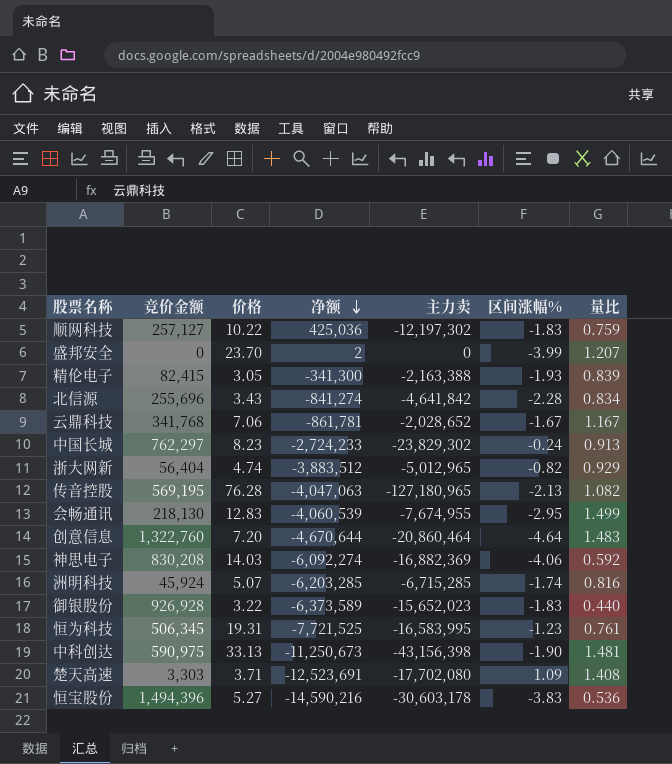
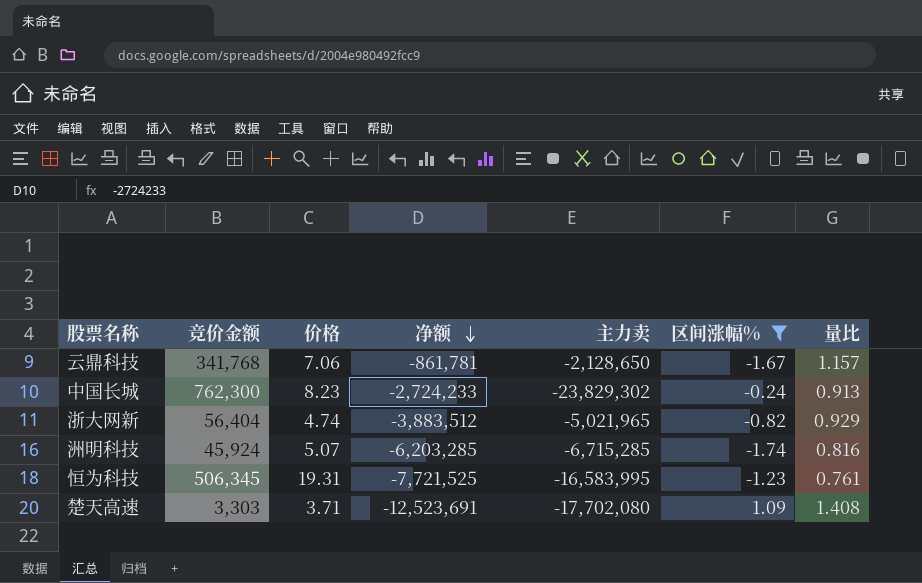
filter: none -> 区间涨幅% >= -1.74
云鼎科技 | 主力卖: -2,028,652 -> -2,128,650
云鼎科技 | 量比: 1.167 -> 1.157
中国长城 | 竞价金额: 762,297 -> 762,300
浙大网新 | 主力卖: -5,012,965 -> -5,021,965

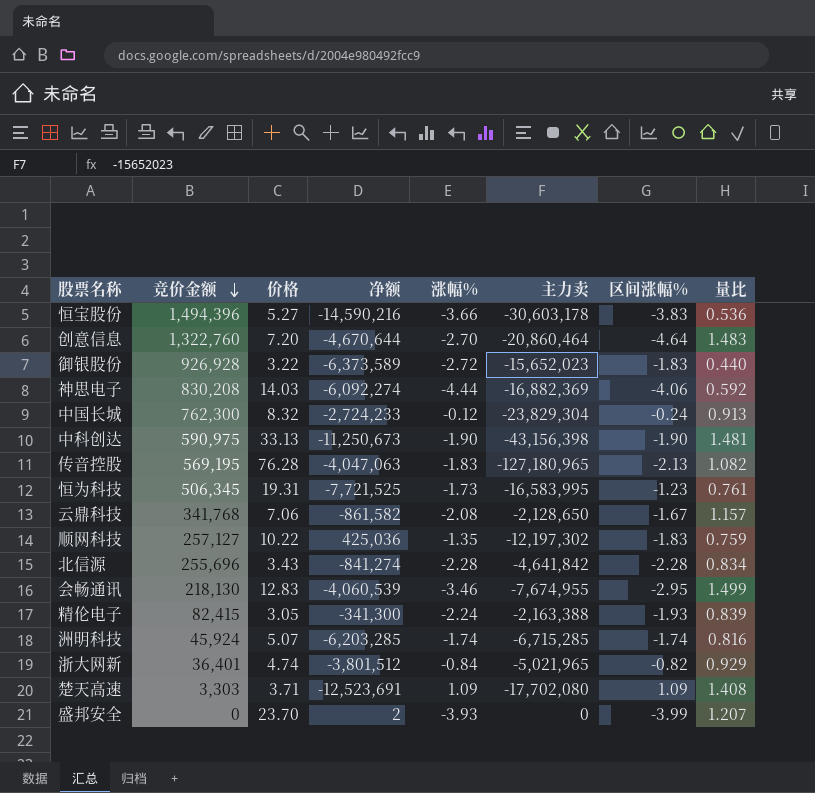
filter: 区间涨幅% >= -1.74 -> none
row order: 净额 descending -> 竞价金额 descending
column 涨幅% | position: none -> 5
中国长城 | 价格: 8.23 -> 8.32
中国长城 | 主力卖: -23,829,302 -> -23,829,304
云鼎科技 | 净额: -861,781 -> -861,582
浙大网新 | 竞价金额: 56,404 -> 36,401
浙大网新 | 净额: -3,883,512 -> -3,801,512

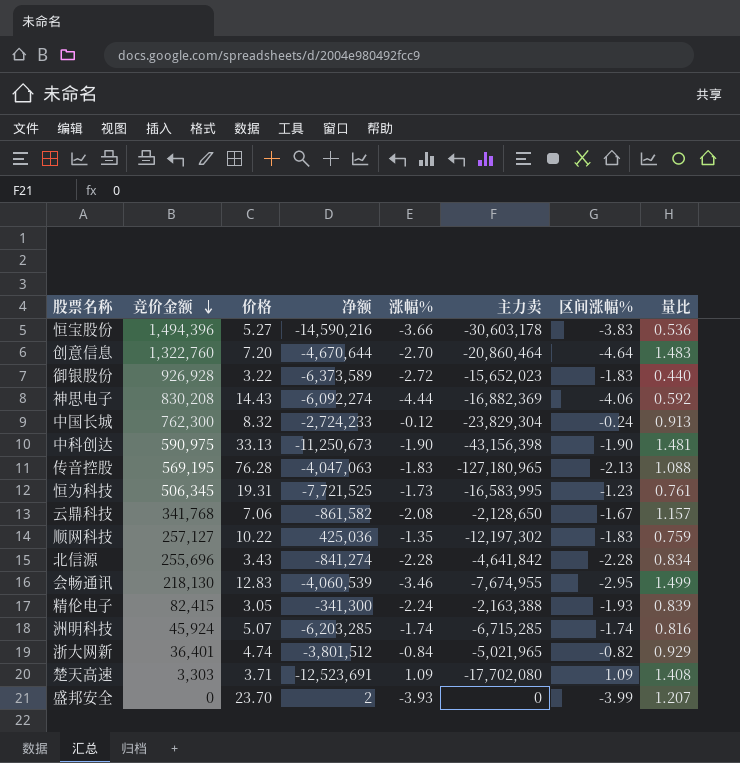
神思电子 | 价格: 14.03 -> 14.43
传音控股 | 量比: 1.082 -> 1.088

